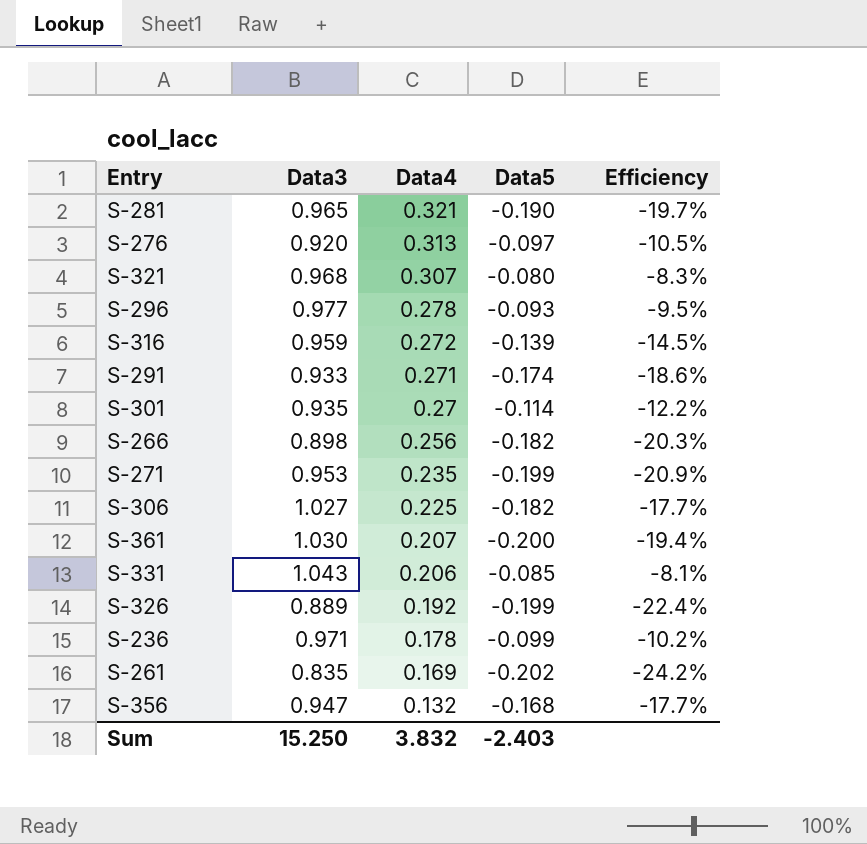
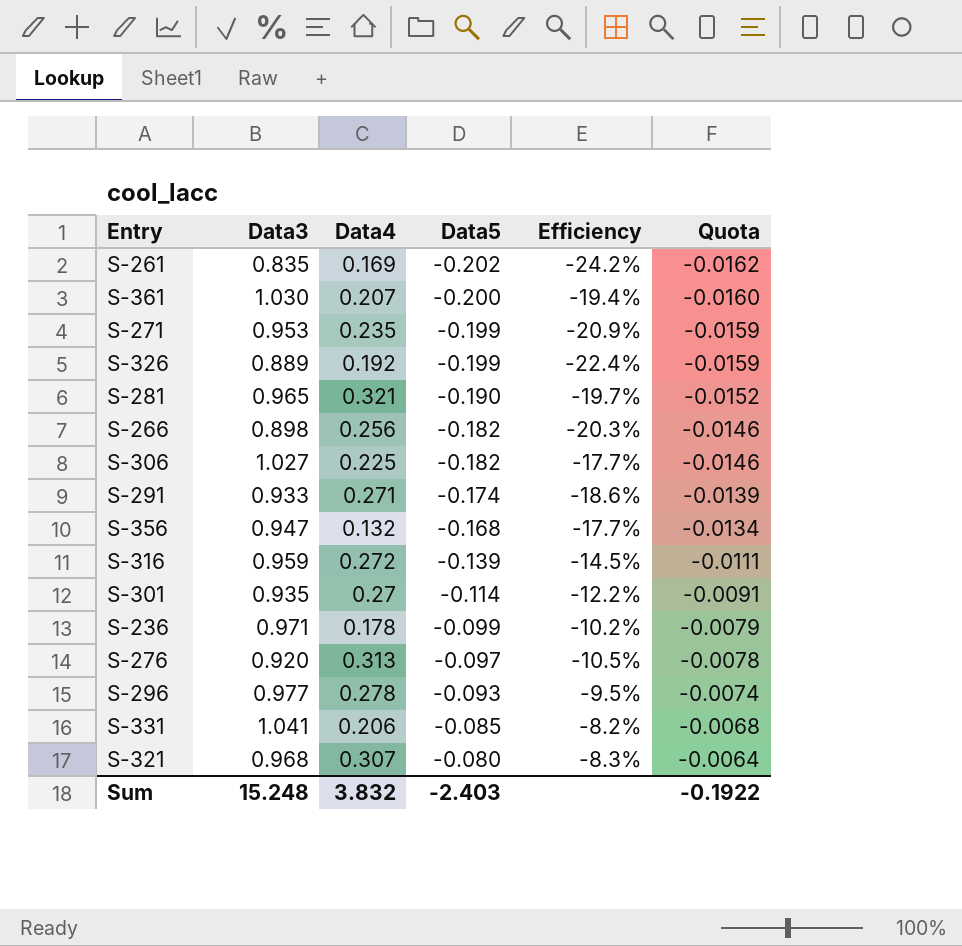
row order: Data4 descending -> Data5 ascending
column Quota | formula: none -> [Data5] * 0.08
S-331 | Data3: 1.043 -> 1.041
S-331 | Efficiency: -8.1% -> -8.2%
Sum | Data3: 15.250 -> 15.248

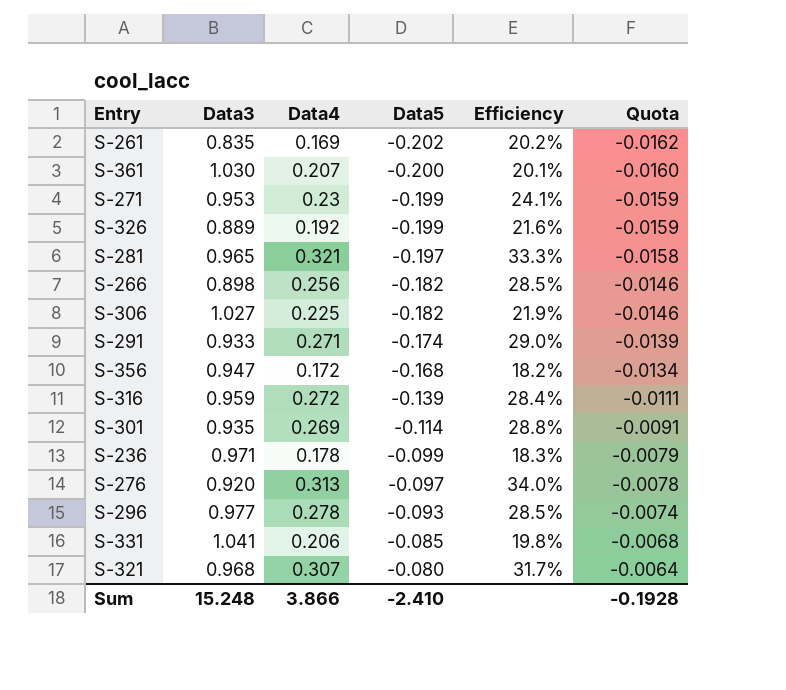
column Efficiency | formula: [Data5] / [Data3] -> [Data4] / [Data3]
S-271 | Data4: 0.235 -> 0.23
S-281 | Data5: -0.190 -> -0.197
S-281 | Quota: -0.0152 -> -0.0158
S-356 | Data4: 0.132 -> 0.172
S-301 | Data4: 0.27 -> 0.269
Sum | Data4: 3.832 -> 3.866
Sum | Data5: -2.403 -> -2.410
Sum | Quota: -0.1922 -> -0.1928

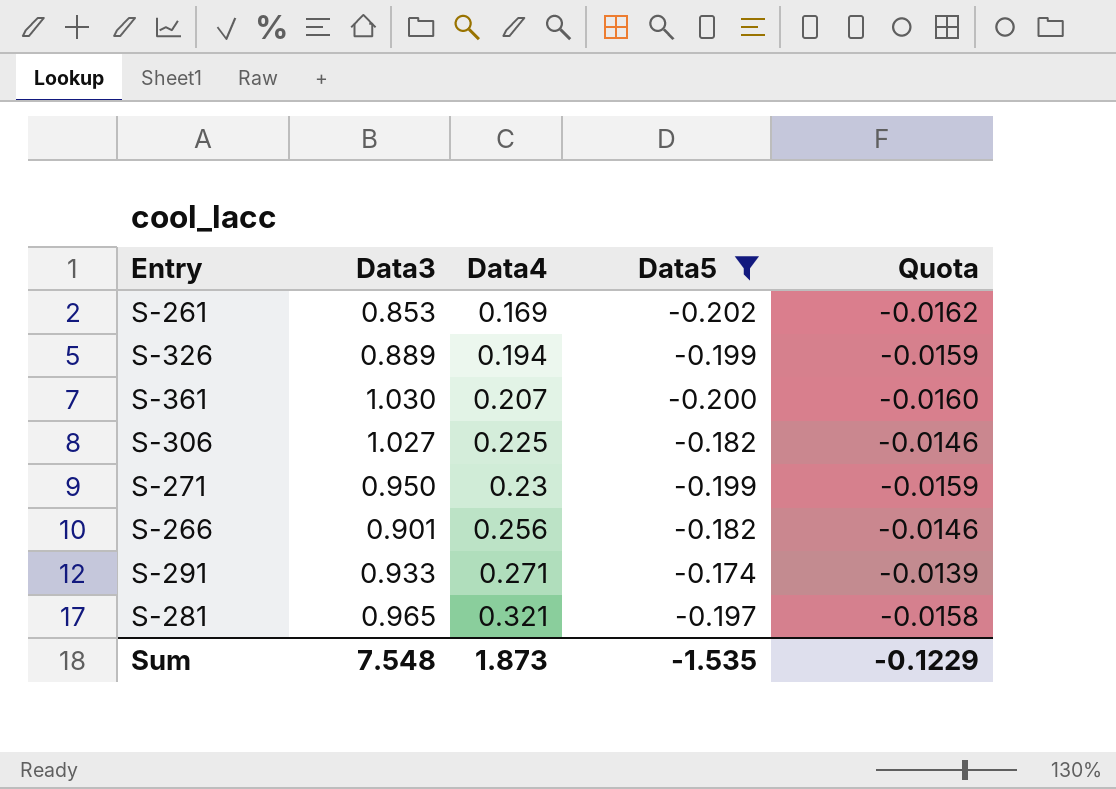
filter: none -> Data5 <= -0.174
row order: Data5 ascending -> Data4 ascending
column Efficiency | formula: [Data4] / [Data3] -> none
S-261 | Data3: 0.835 -> 0.853
S-326 | Data4: 0.192 -> 0.194
S-271 | Data3: 0.953 -> 0.950
S-266 | Data3: 0.898 -> 0.901
Sum | Data3: 15.248 -> 7.548
Sum | Data4: 3.866 -> 1.873
Sum | Data5: -2.410 -> -1.535
Sum | Quota: -0.1928 -> -0.1229

